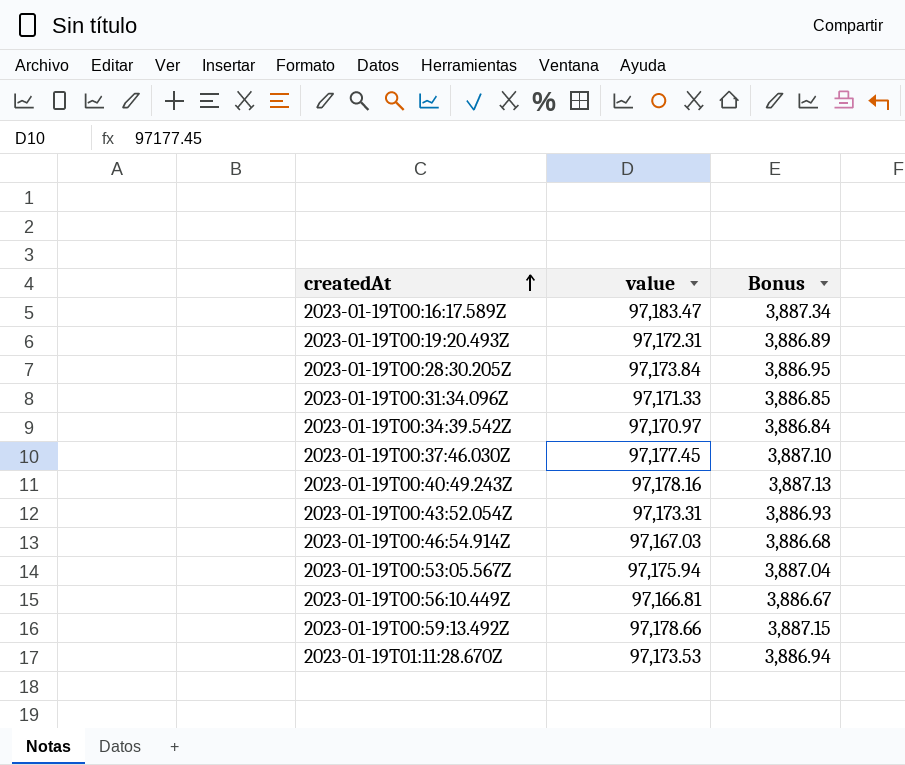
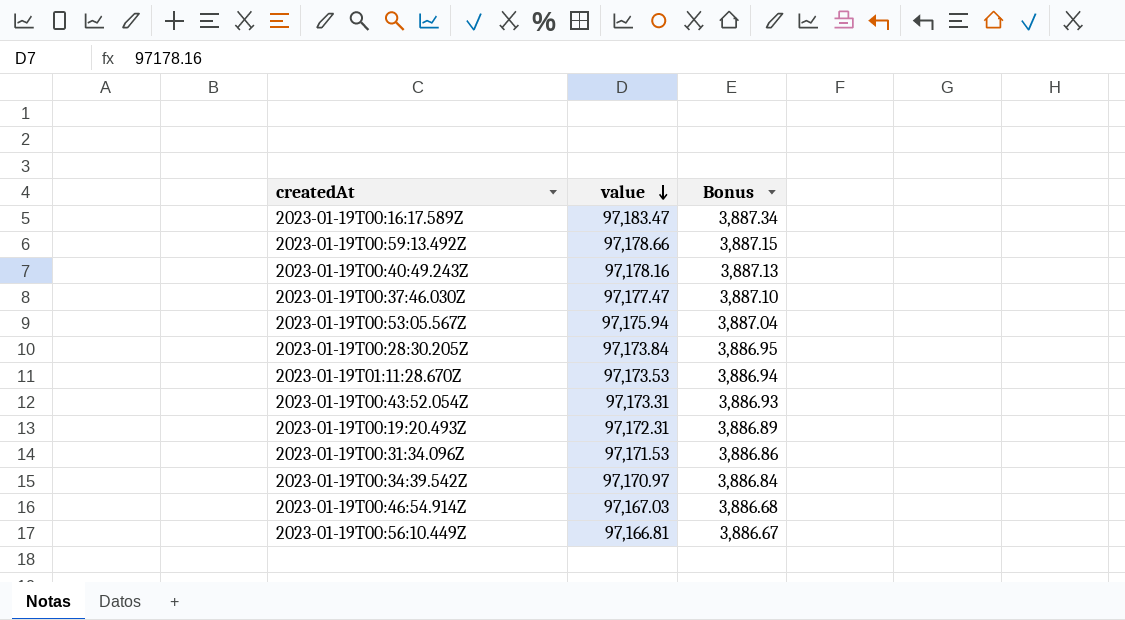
row order: createdAt ascending -> value descending
2023-01-19T00:37:46.030Z | value: 97,177.45 -> 97,177.47
2023-01-19T00:31:34.096Z | value: 97,171.33 -> 97,171.53
2023-01-19T00:31:34.096Z | Bonus: 3,886.85 -> 3,886.86

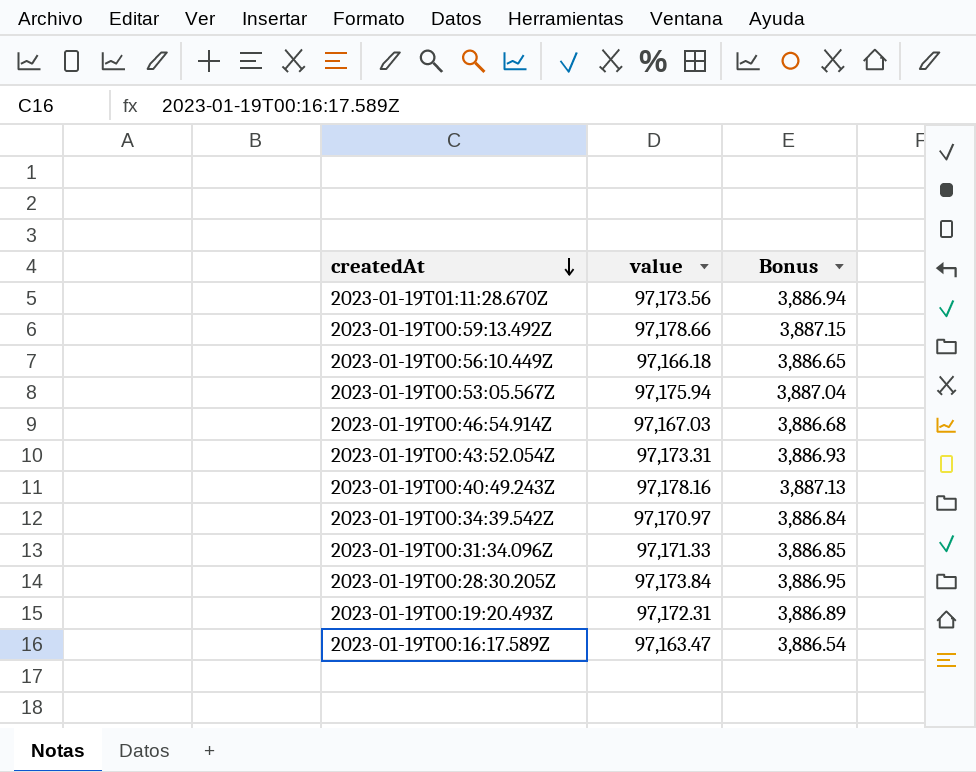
row order: value descending -> createdAt descending
row 2023-01-19T00:37:46.030Z: 97,177.47 | 3,887.10 -> none
2023-01-19T01:11:28.670Z | value: 97,173.53 -> 97,173.56
2023-01-19T00:56:10.449Z | value: 97,166.81 -> 97,166.18
2023-01-19T00:56:10.449Z | Bonus: 3,886.67 -> 3,886.65
2023-01-19T00:31:34.096Z | value: 97,171.53 -> 97,171.33
2023-01-19T00:31:34.096Z | Bonus: 3,886.86 -> 3,886.85
2023-01-19T00:16:17.589Z | value: 97,183.47 -> 97,163.47
2023-01-19T00:16:17.589Z | Bonus: 3,887.34 -> 3,886.54

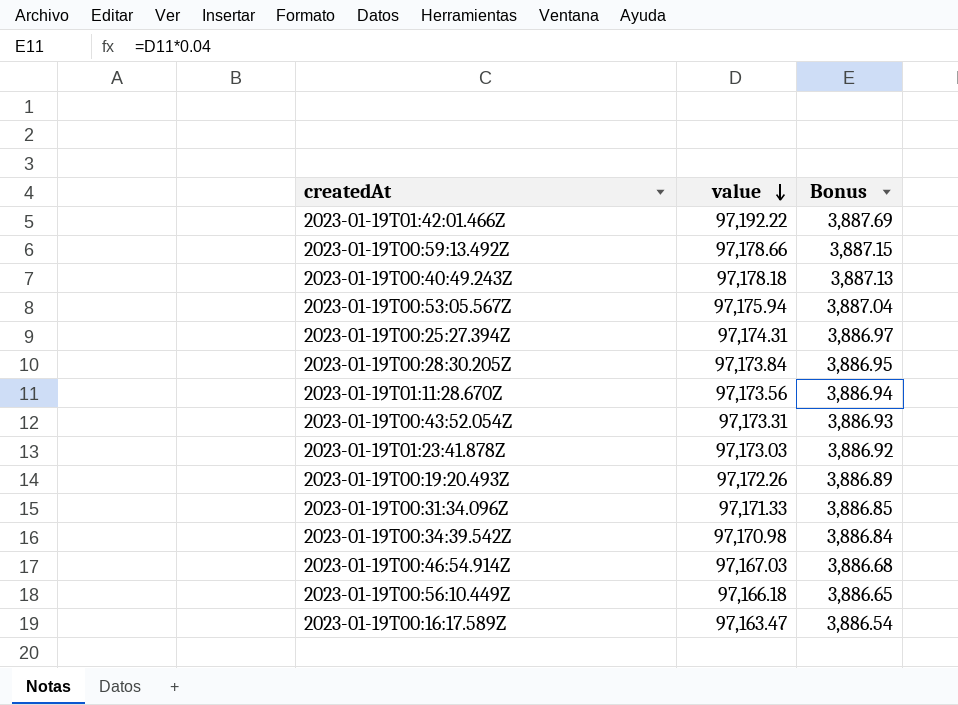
row order: createdAt descending -> value descending
row 2023-01-19T01:42:01.466Z: none -> 97,192.22 | 3,887.69
2023-01-19T00:40:49.243Z | value: 97,178.16 -> 97,178.18
row 2023-01-19T00:25:27.394Z: none -> 97,174.31 | 3,886.97
row 2023-01-19T01:23:41.878Z: none -> 97,173.03 | 3,886.92
2023-01-19T00:19:20.493Z | value: 97,172.31 -> 97,172.26
2023-01-19T00:34:39.542Z | value: 97,170.97 -> 97,170.98

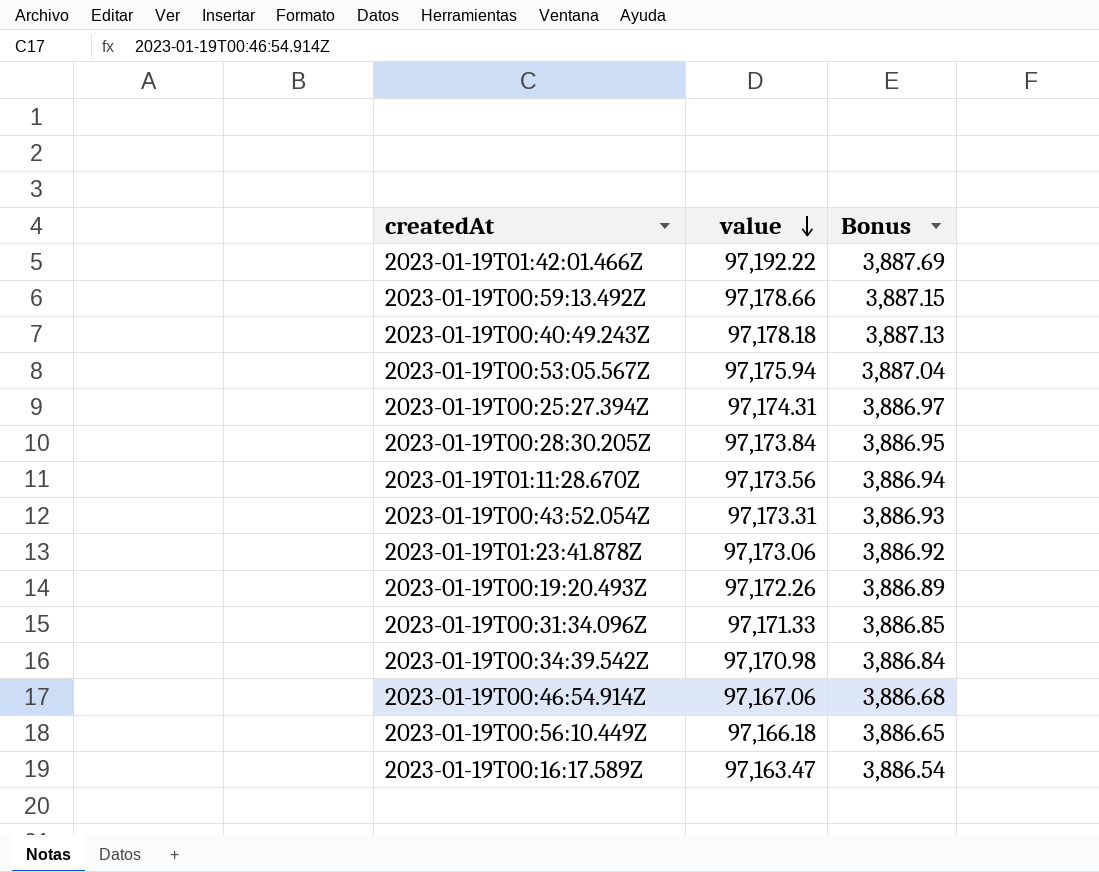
2023-01-19T01:23:41.878Z | value: 97,173.03 -> 97,173.06
2023-01-19T00:46:54.914Z | value: 97,167.03 -> 97,167.06

